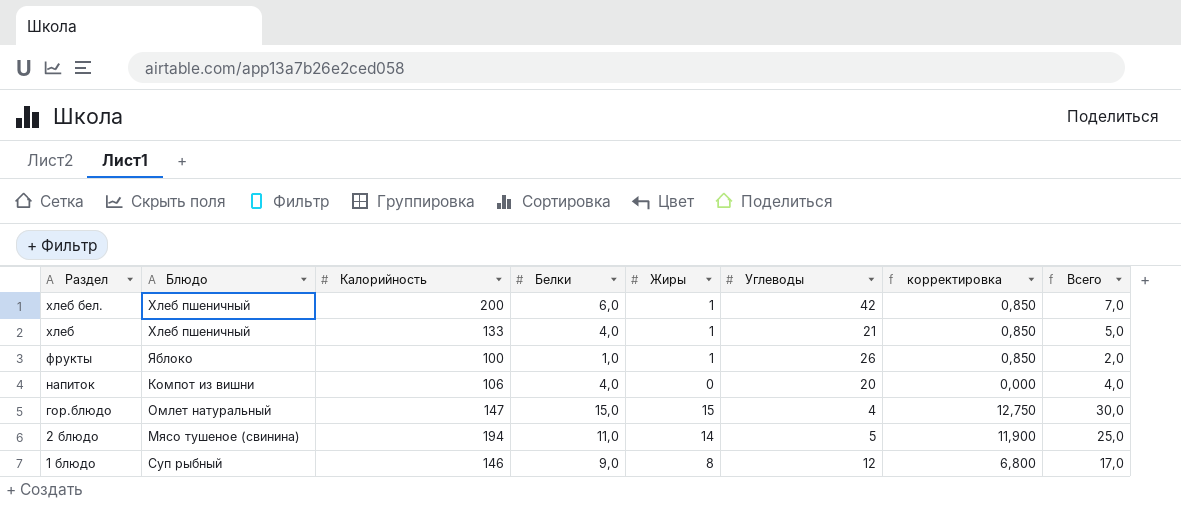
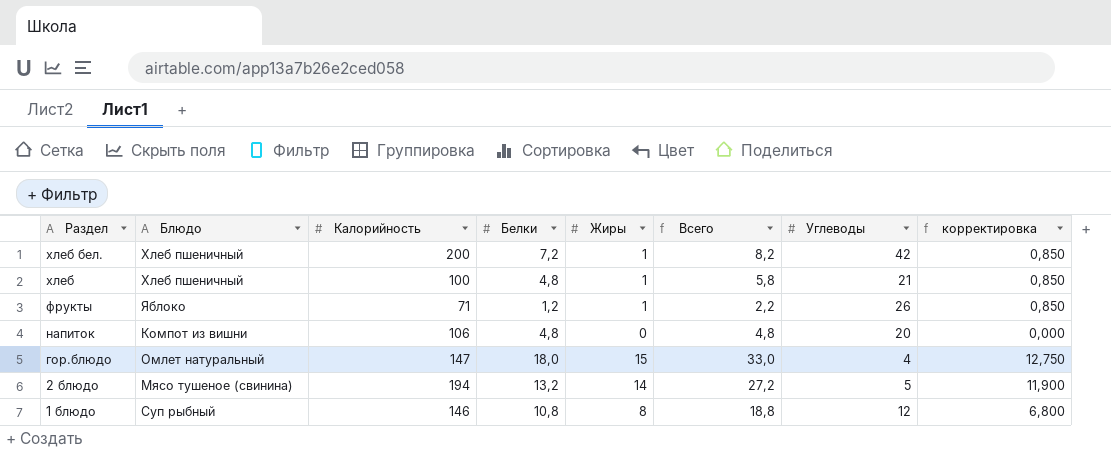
column Всего | position: 8 -> 6
хлеб бел. | Белки: 6,0 -> 7,2
хлеб бел. | Всего: 7,0 -> 8,2
хлеб | Калорийность: 133 -> 100
хлеб | Белки: 4,0 -> 4,8
хлеб | Всего: 5,0 -> 5,8
фрукты | Калорийность: 100 -> 71
фрукты | Белки: 1,0 -> 1,2
фрукты | Всего: 2,0 -> 2,2
напиток | Белки: 4,0 -> 4,8
напиток | Всего: 4,0 -> 4,8
гор.блюдо | Белки: 15,0 -> 18,0
гор.блюдо | Всего: 30,0 -> 33,0
2 блюдо | Белки: 11,0 -> 13,2
2 блюдо | Всего: 25,0 -> 27,2
1 блюдо | Белки: 9,0 -> 10,8
1 блюдо | Всего: 17,0 -> 18,8

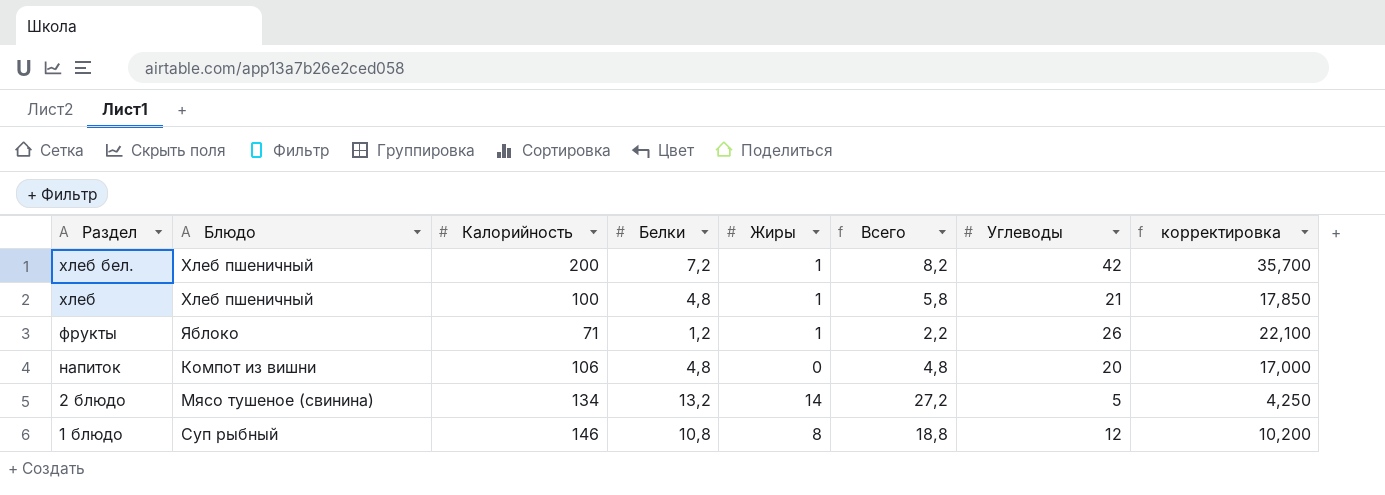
column корректировка | formula: [Жиры] * 0,85 -> [Углеводы] * 0,85
row гор.блюдо: Омлет натуральный | 147 | 18,0 | 15 | 33,0 | 4 | 12,750 -> none
2 блюдо | Калорийность: 194 -> 134

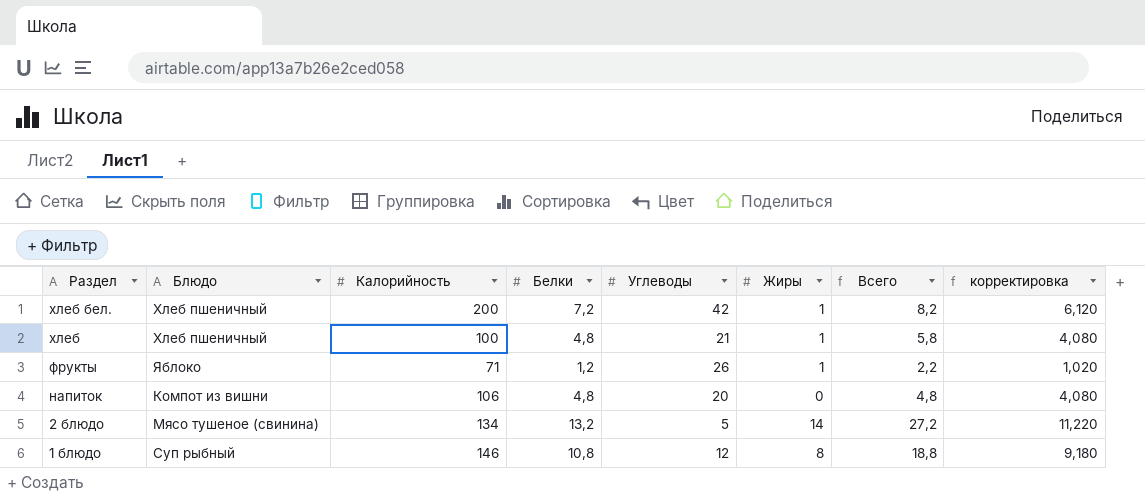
column Углеводы | position: 7 -> 5
column корректировка | formula: [Углеводы] * 0,85 -> [Белки] * 0,85

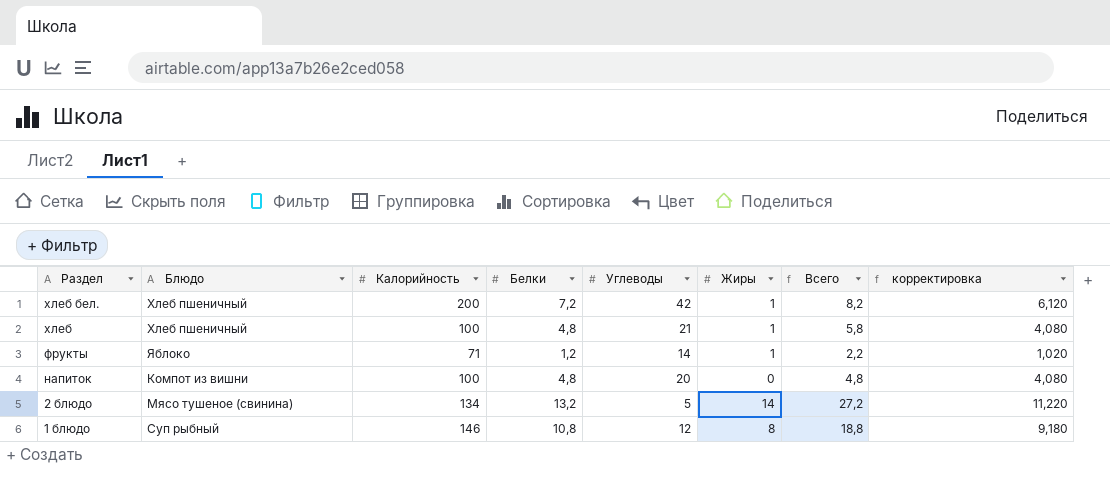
фрукты | Углеводы: 26 -> 14
напиток | Калорийность: 106 -> 100

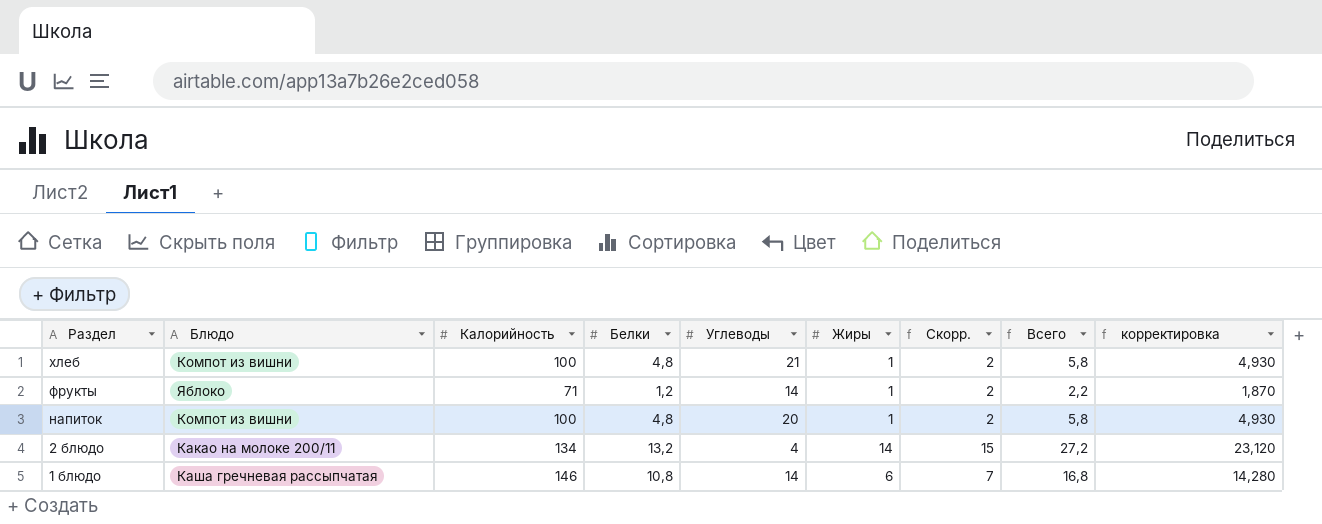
column Скорр. | formula: none -> [Жиры] + 1
column корректировка | formula: [Белки] * 0,85 -> [Всего] * 0,85
row хлеб бел.: Хлеб пшеничный | 200 | 7,2 | 42 | 1 | 8,2 | 6,120 -> none
хлеб | Блюдо: Хлеб пшеничный -> Компот из вишни
напиток | Жиры: 0 -> 1
напиток | Всего: 4,8 -> 5,8
2 блюдо | Блюдо: Мясо тушеное (свинина) -> Какао на молоке 200/11
2 блюдо | Углеводы: 5 -> 4
1 блюдо | Блюдо: Суп рыбный -> Каша гречневая рассыпчатая
1 блюдо | Углеводы: 12 -> 14
1 блюдо | Жиры: 8 -> 6
1 блюдо | Всего: 18,8 -> 16,8

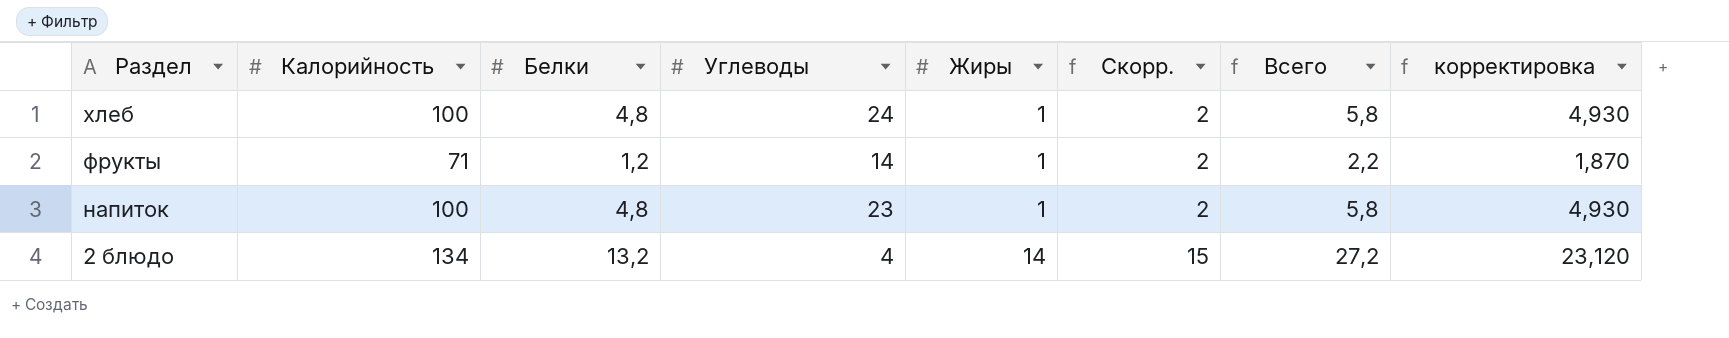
column Блюдо | position: 2 -> none
row 1 блюдо: Каша гречневая рассыпчатая | 146 | 10,8 | 14 | 6 | 7 | 16,8 | 14,280 -> none
хлеб | Углеводы: 21 -> 24
напиток | Углеводы: 20 -> 23

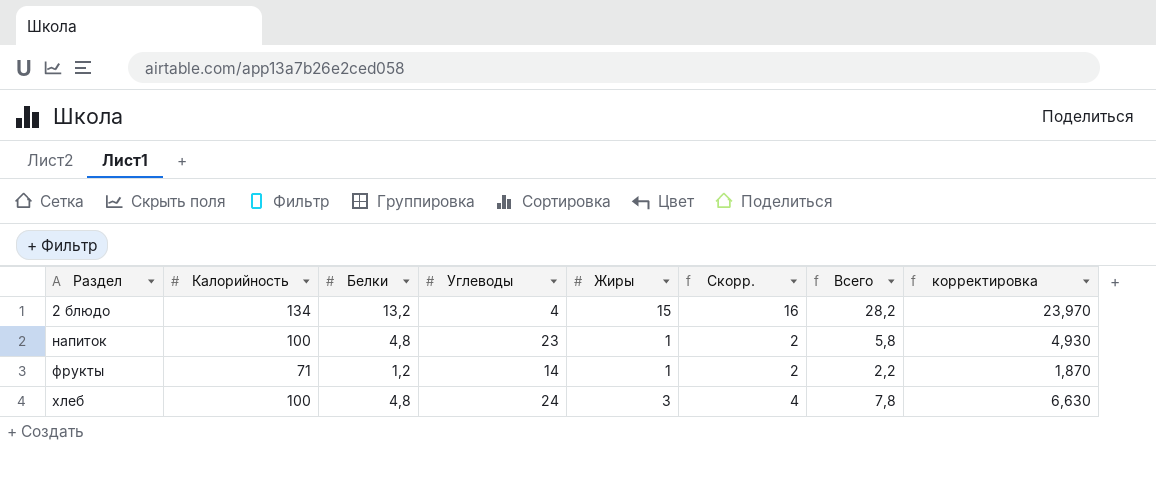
row order: Раздел descending -> Раздел ascending
2 блюдо | Жиры: 14 -> 15
2 блюдо | Скорр.: 15 -> 16
2 блюдо | Всего: 27,2 -> 28,2
2 блюдо | корректировка: 23,120 -> 23,970
хлеб | Жиры: 1 -> 3
хлеб | Скорр.: 2 -> 4
хлеб | Всего: 5,8 -> 7,8
хлеб | корректировка: 4,930 -> 6,630

